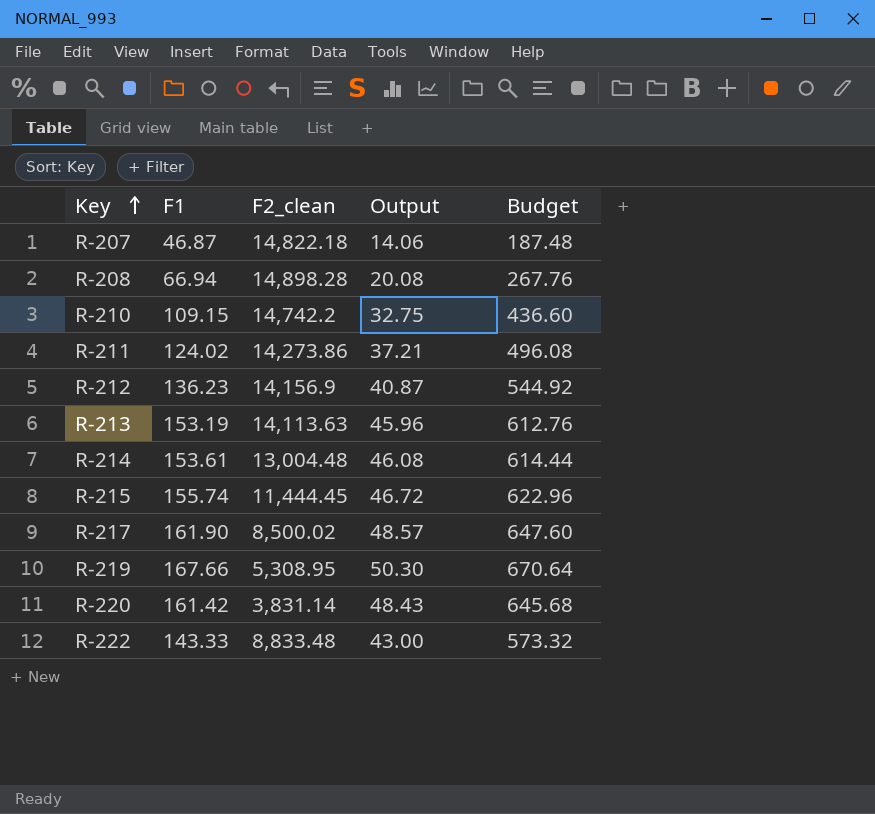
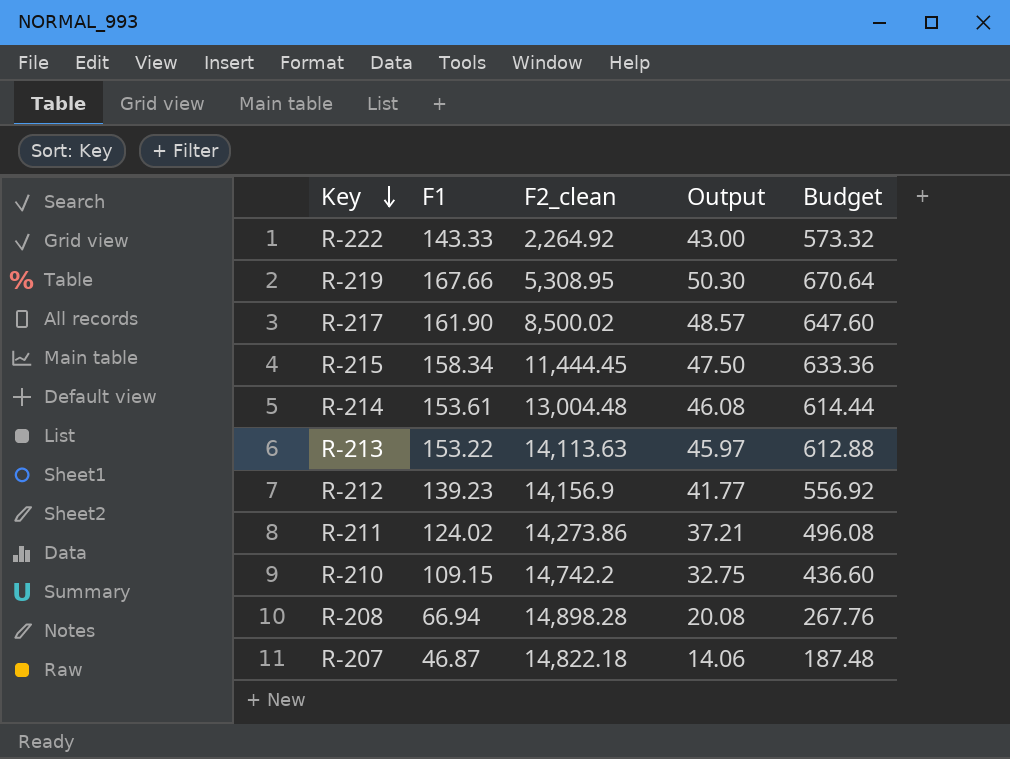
row order: Key ascending -> Key descending
row R-220: 161.42 | 3,831.14 | 48.43 | 645.68 -> none
R-222 | F2_clean: 8,833.48 -> 2,264.92
R-215 | F1: 155.74 -> 158.34
R-215 | Output: 46.72 -> 47.50
R-215 | Budget: 622.96 -> 633.36
R-213 | F1: 153.19 -> 153.22
R-213 | Output: 45.96 -> 45.97
R-213 | Budget: 612.76 -> 612.88
R-212 | F1: 136.23 -> 139.23
R-212 | Output: 40.87 -> 41.77
R-212 | Budget: 544.92 -> 556.92

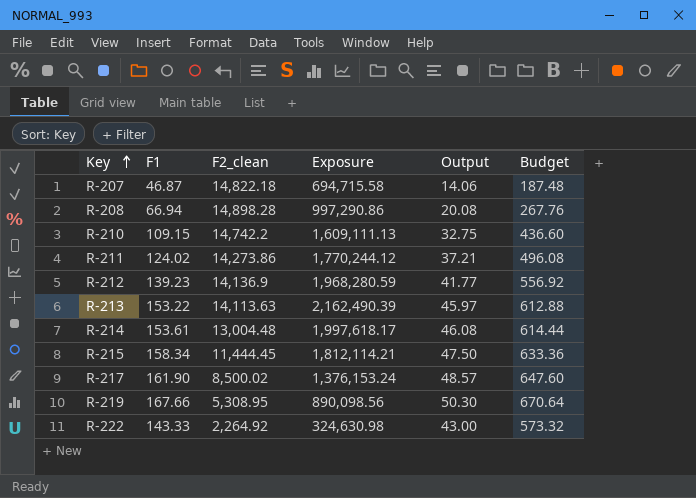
row order: Key descending -> Key ascending
column Exposure | formula: none -> [F1] * [F2_clean]
R-212 | F2_clean: 14,156.9 -> 14,136.9

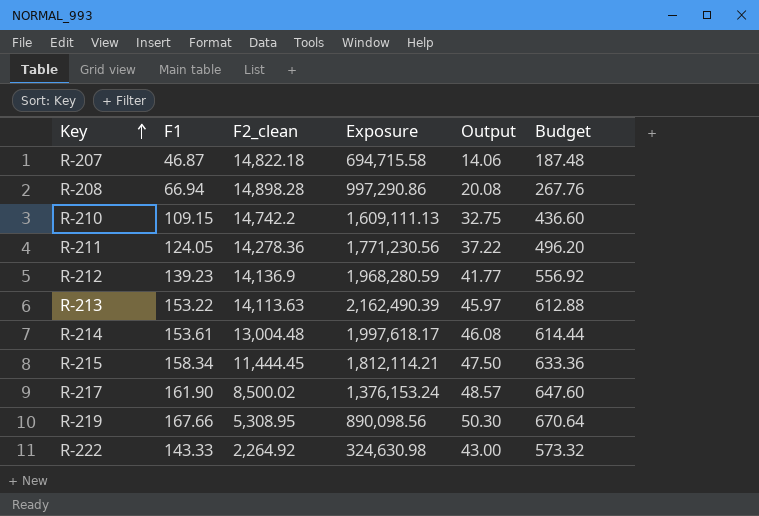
R-211 | F1: 124.02 -> 124.05
R-211 | F2_clean: 14,273.86 -> 14,278.36
R-211 | Exposure: 1,770,244.12 -> 1,771,230.56
R-211 | Output: 37.21 -> 37.22
R-211 | Budget: 496.08 -> 496.20

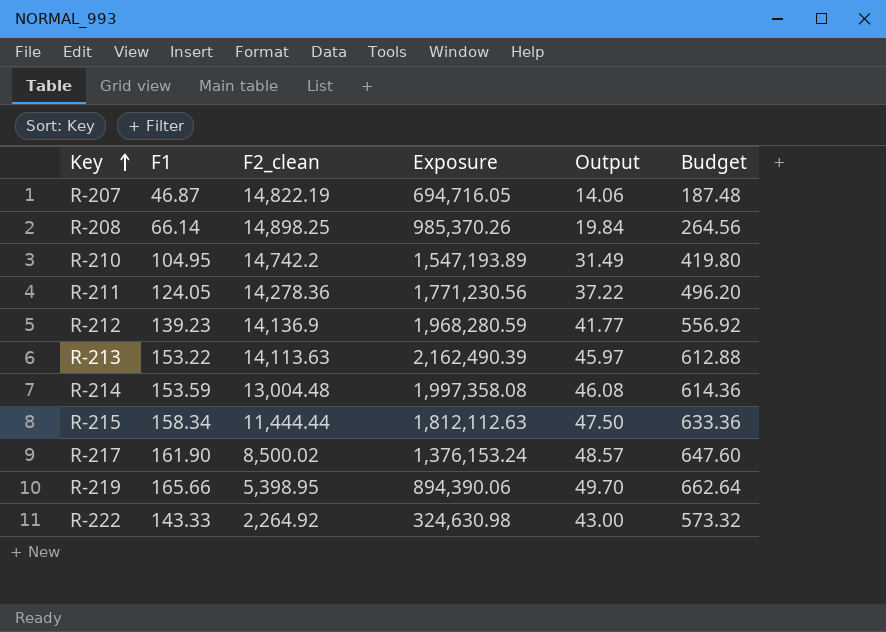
R-207 | F2_clean: 14,822.18 -> 14,822.19
R-207 | Exposure: 694,715.58 -> 694,716.05
R-208 | F1: 66.94 -> 66.14
R-208 | F2_clean: 14,898.28 -> 14,898.25
R-208 | Exposure: 997,290.86 -> 985,370.26
R-208 | Output: 20.08 -> 19.84
R-208 | Budget: 267.76 -> 264.56
R-210 | F1: 109.15 -> 104.95
R-210 | Exposure: 1,609,111.13 -> 1,547,193.89
R-210 | Output: 32.75 -> 31.49
R-210 | Budget: 436.60 -> 419.80
R-214 | F1: 153.61 -> 153.59
R-214 | Exposure: 1,997,618.17 -> 1,997,358.08
R-214 | Budget: 614.44 -> 614.36
R-215 | F2_clean: 11,444.45 -> 11,444.44
R-215 | Exposure: 1,812,114.21 -> 1,812,112.63
R-219 | F1: 167.66 -> 165.66
R-219 | F2_clean: 5,308.95 -> 5,398.95
R-219 | Exposure: 890,098.56 -> 894,390.06
R-219 | Output: 50.30 -> 49.70
R-219 | Budget: 670.64 -> 662.64

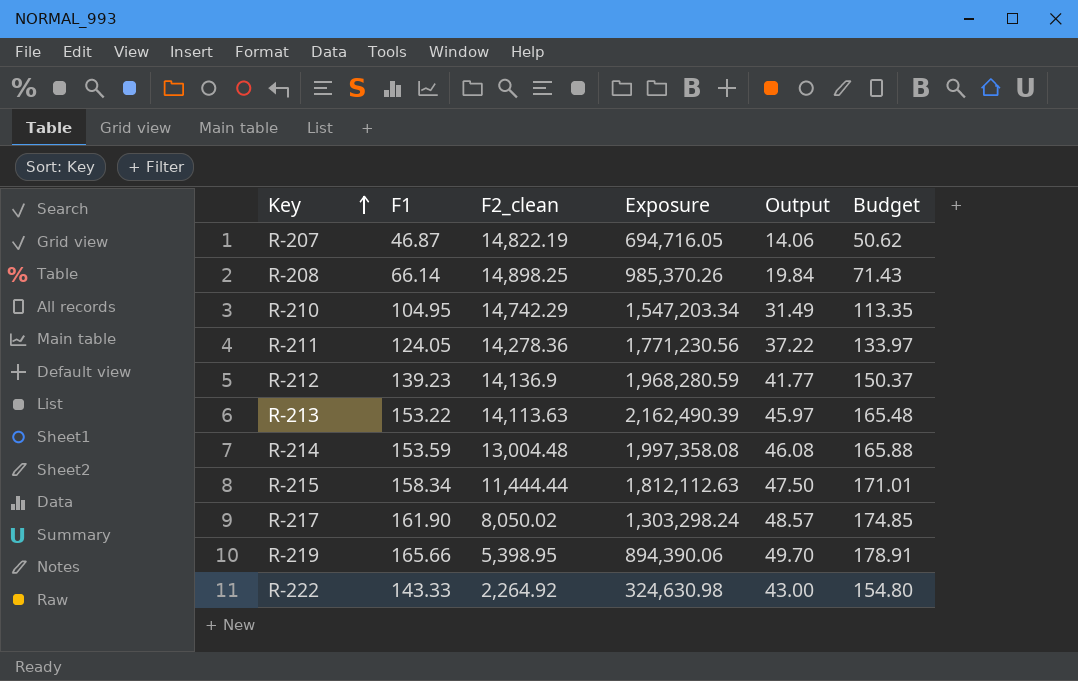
column Budget | formula: [F1] * 4 -> [F1] * 1.08
R-210 | F2_clean: 14,742.2 -> 14,742.29
R-210 | Exposure: 1,547,193.89 -> 1,547,203.34
R-217 | F2_clean: 8,500.02 -> 8,050.02
R-217 | Exposure: 1,376,153.24 -> 1,303,298.24

